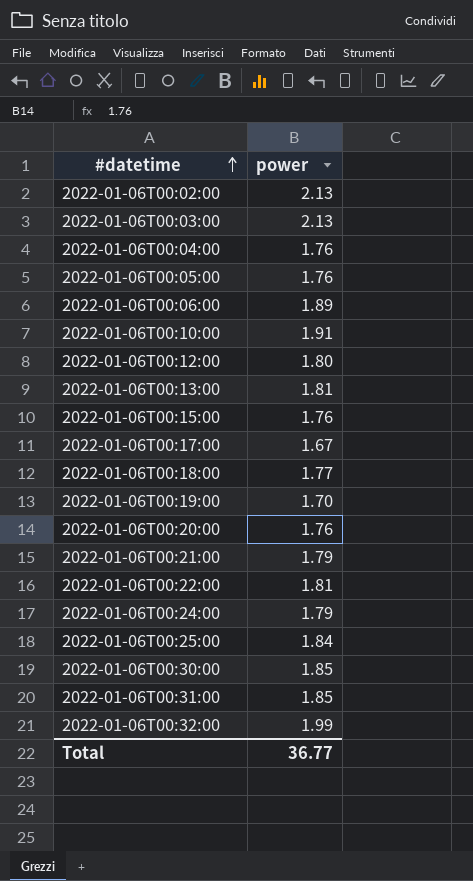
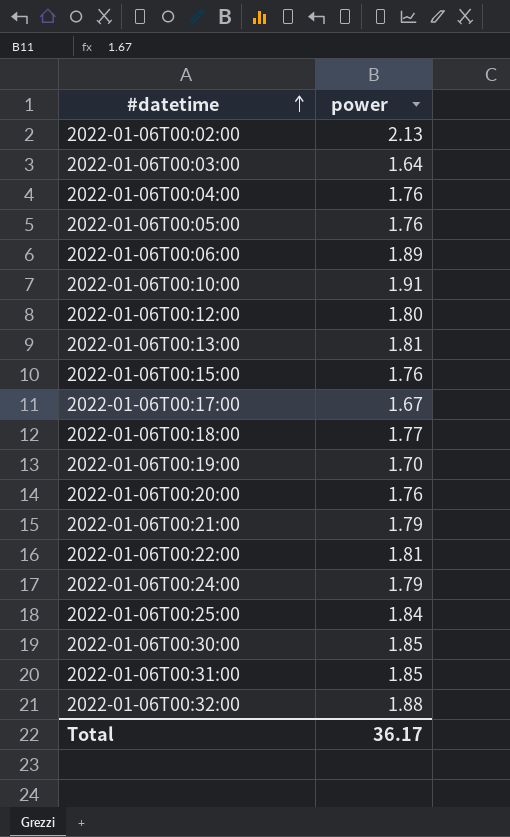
2022-01-06T00:03:00 | power: 2.13 -> 1.64
2022-01-06T00:32:00 | power: 1.99 -> 1.88
Total | power: 36.77 -> 36.17

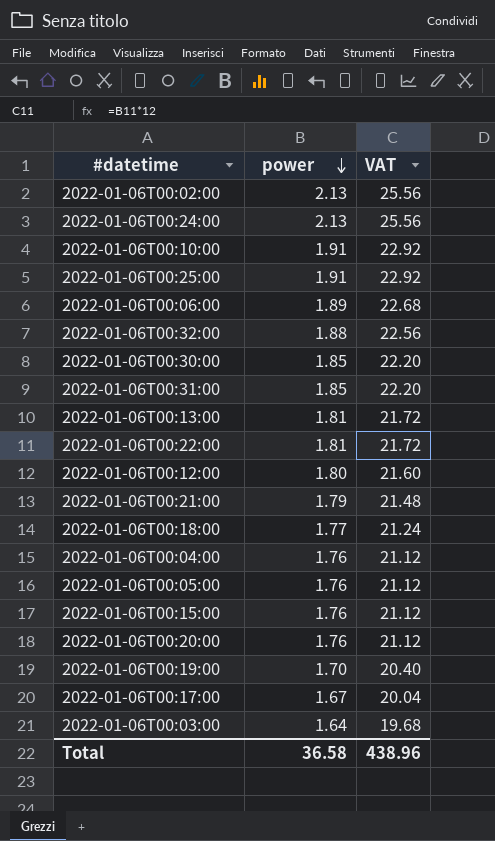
row order: #datetime ascending -> power descending
column VAT | formula: none -> [power] * 12
2022-01-06T00:24:00 | power: 1.79 -> 2.13
2022-01-06T00:25:00 | power: 1.84 -> 1.91
Total | power: 36.17 -> 36.58

